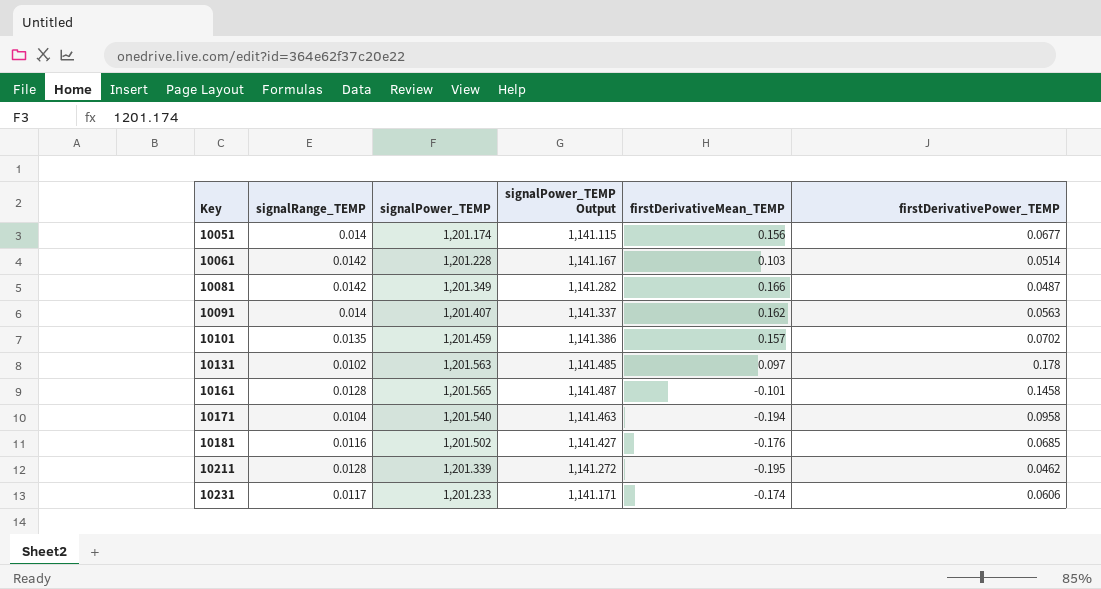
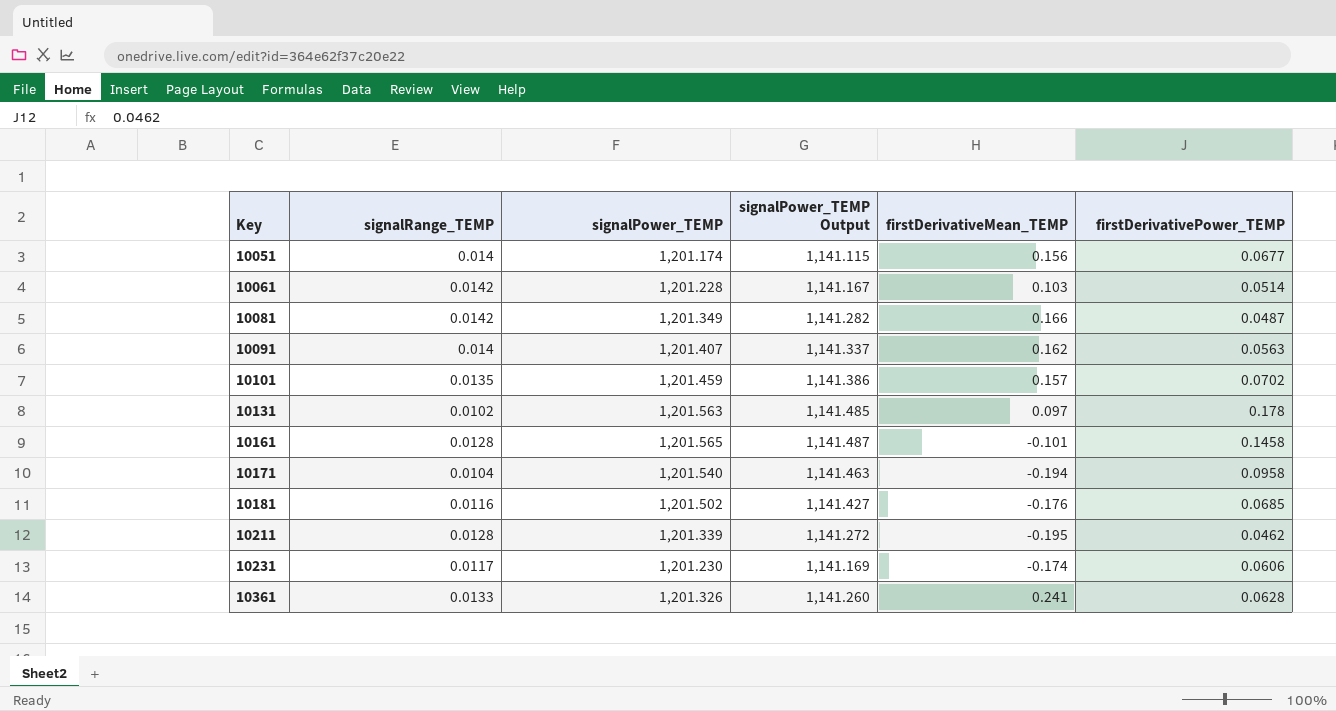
10231 | signalPower_TEMP: 1,201.233 -> 1,201.230
10231 | signalPower_TEMP Output: 1,141.171 -> 1,141.169
row 10361: none -> 0.0133 | 1,201.326 | 1,141.260 | 0.241 | 0.0628

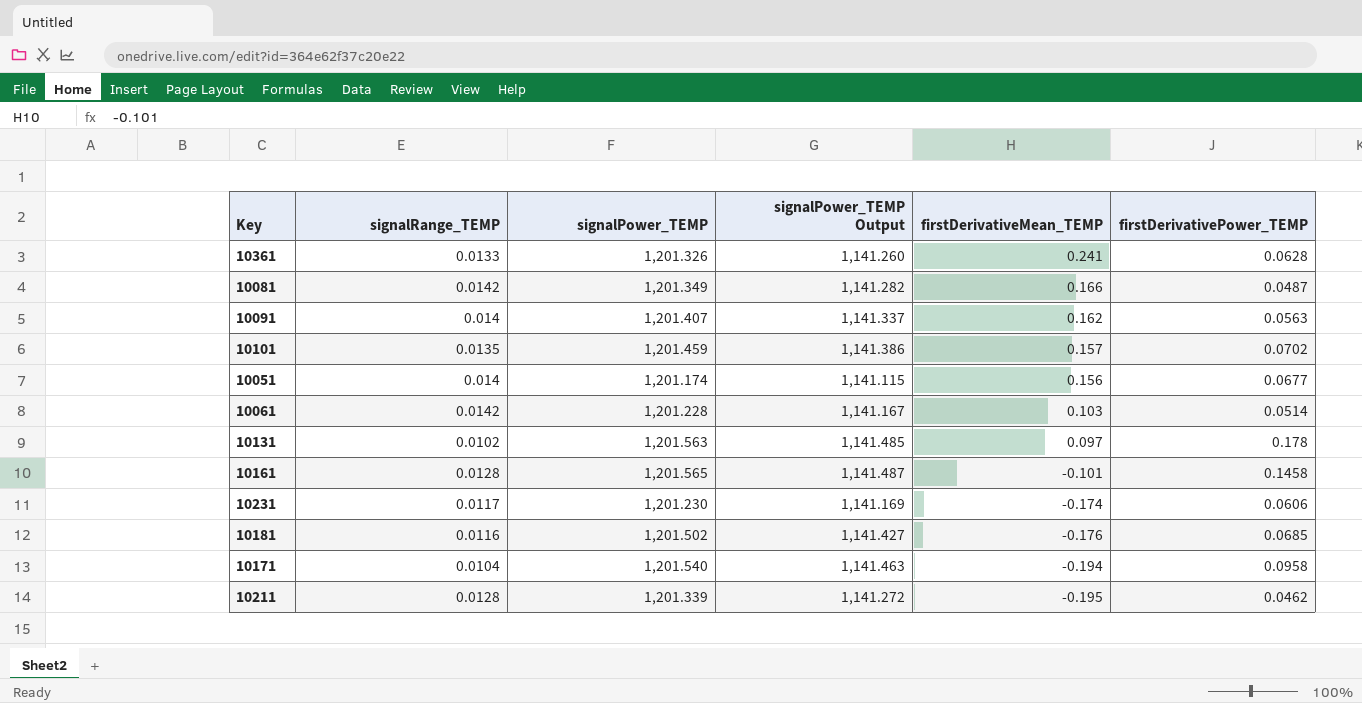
row order: Key ascending -> firstDerivativeMean_TEMP descending

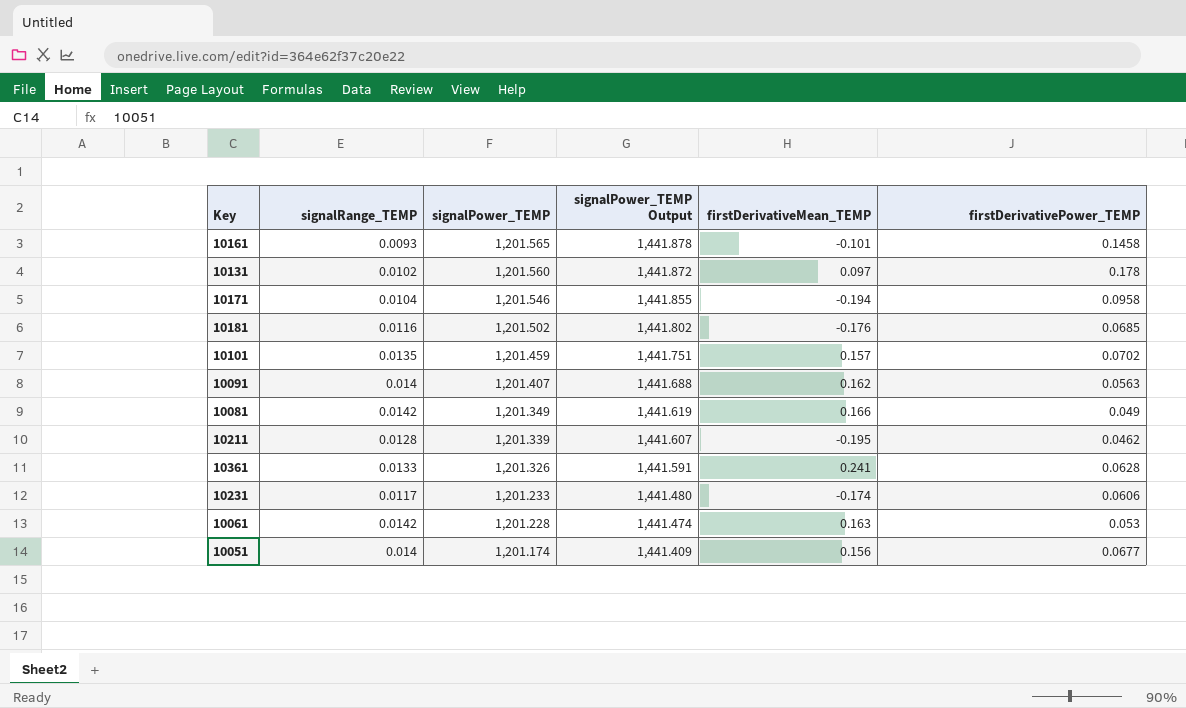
row order: firstDerivativeMean_TEMP descending -> signalPower_TEMP descending
column signalPower_TEMP Output | formula: [signalPower_TEMP] * 0.95 -> [signalPower_TEMP] * 1.2
10161 | signalRange_TEMP: 0.0128 -> 0.0093
10131 | signalPower_TEMP: 1,201.563 -> 1,201.560
10171 | signalPower_TEMP: 1,201.540 -> 1,201.546
10081 | firstDerivativePower_TEMP: 0.0487 -> 0.049
10231 | signalPower_TEMP: 1,201.230 -> 1,201.233
10061 | firstDerivativeMean_TEMP: 0.103 -> 0.163
10061 | firstDerivativePower_TEMP: 0.0514 -> 0.053

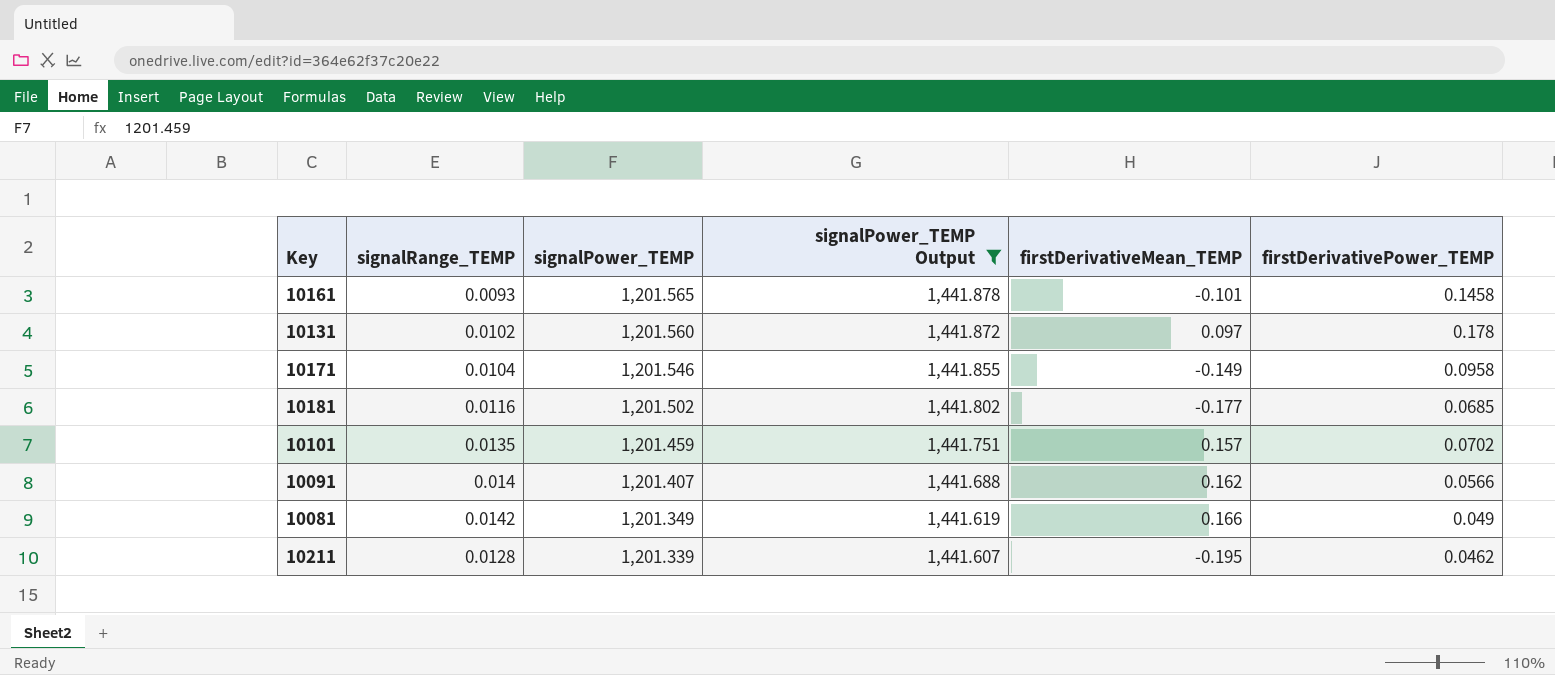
filter: none -> signalPower_TEMP Output >= 1,441.607
10171 | firstDerivativeMean_TEMP: -0.194 -> -0.149
10181 | firstDerivativeMean_TEMP: -0.176 -> -0.177
10091 | firstDerivativePower_TEMP: 0.0563 -> 0.0566

